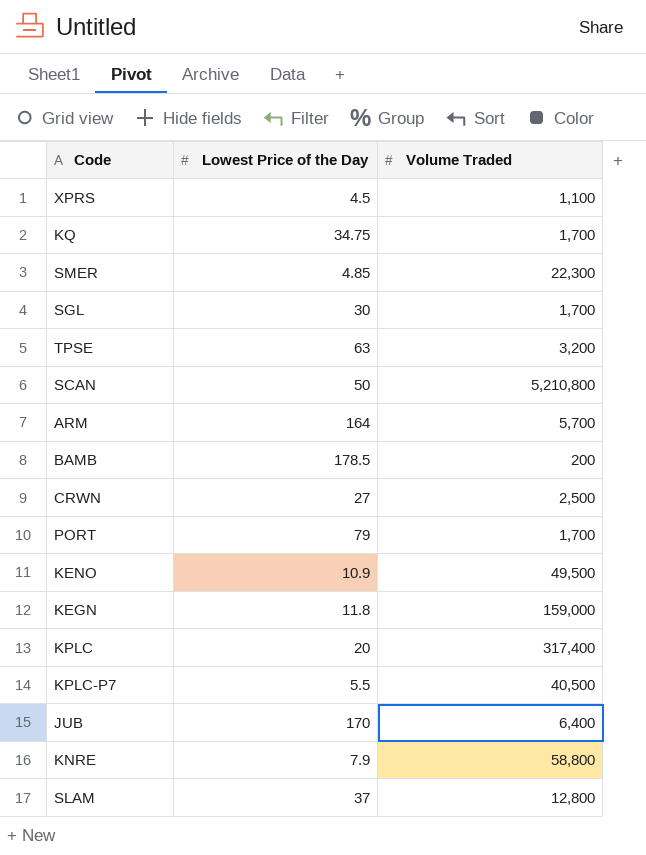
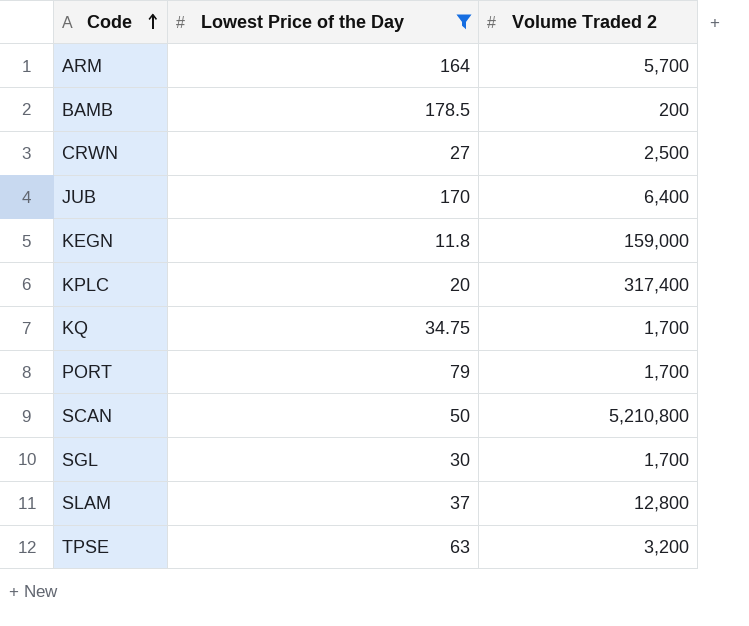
filter: none -> Lowest Price of the Day >= 11.8
row order: none -> Code ascending
column name: Volume Traded -> Volume Traded 2

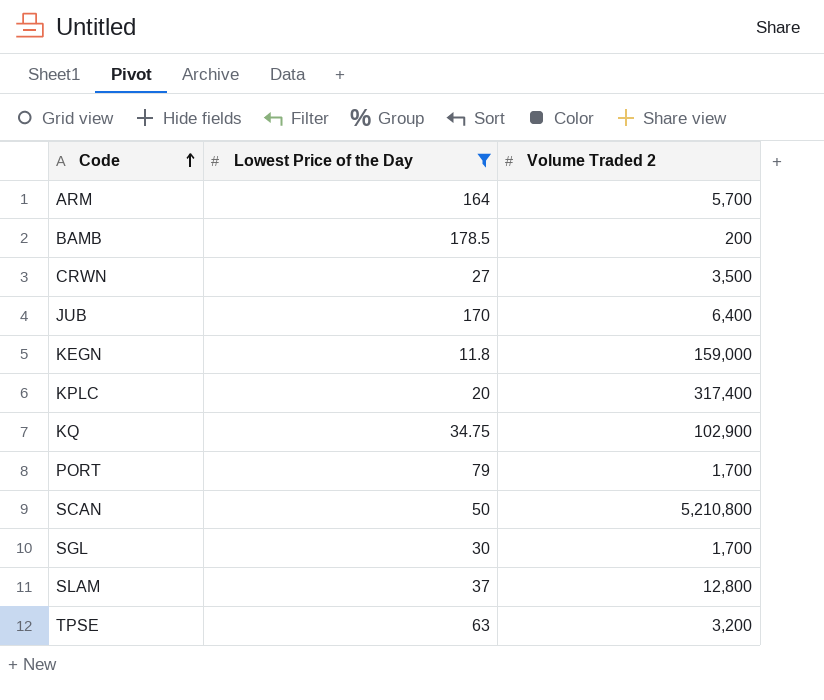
CRWN | Volume Traded 2: 2,500 -> 3,500
KQ | Volume Traded 2: 1,700 -> 102,900

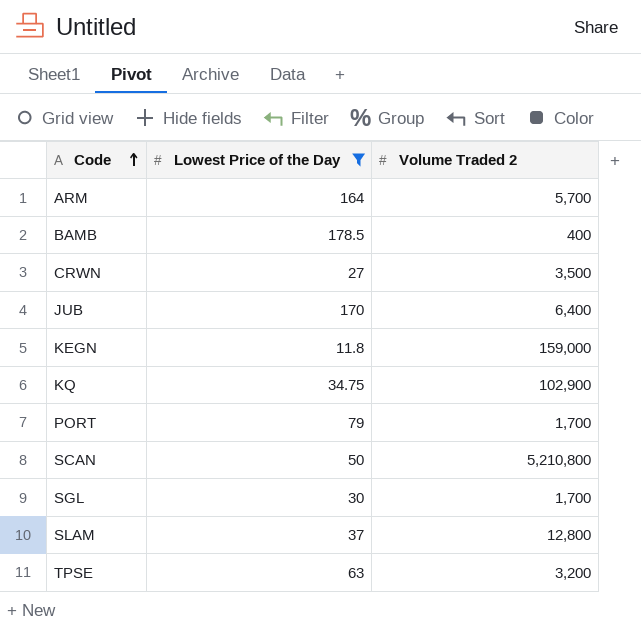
row KPLC: 20 | 317,400 -> none
BAMB | Volume Traded 2: 200 -> 400

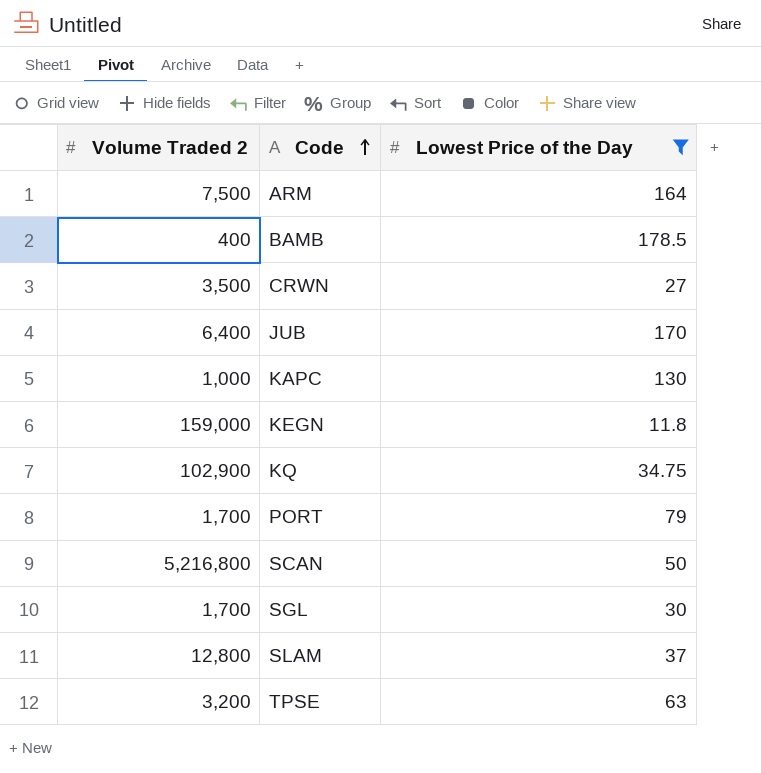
column Volume Traded 2 | position: 3 -> 1
ARM | Volume Traded 2: 5,700 -> 7,500
row KAPC: none -> 1,000 | 130
SCAN | Volume Traded 2: 5,210,800 -> 5,216,800

